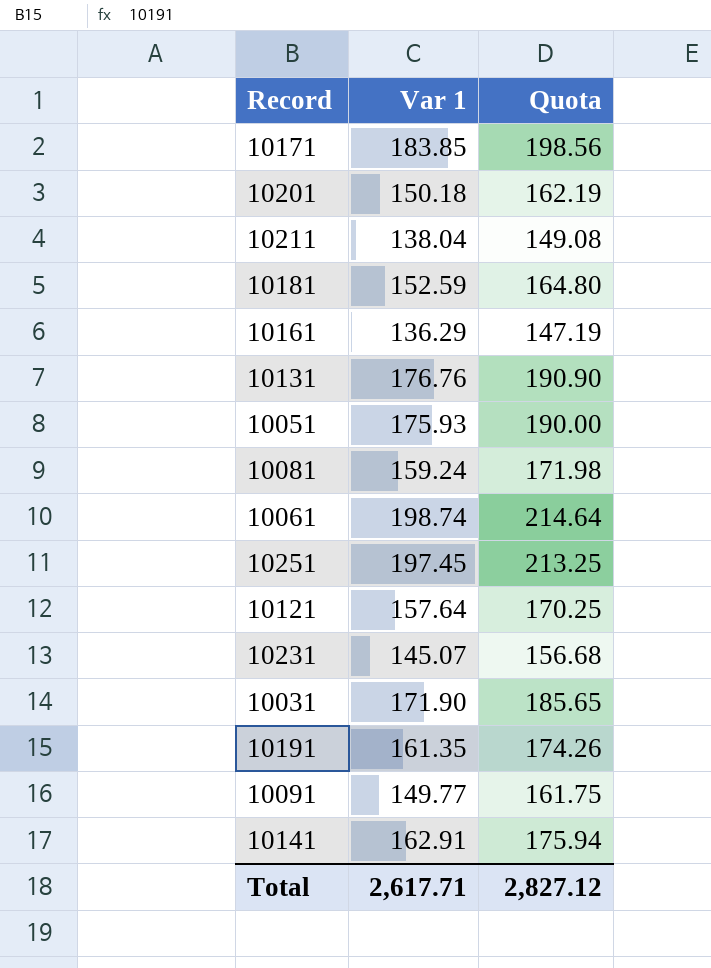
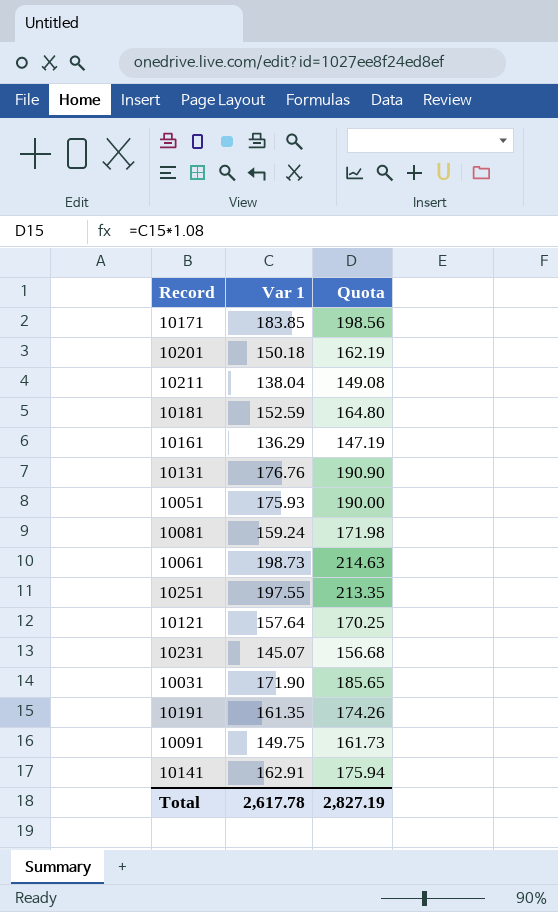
10061 | Var 1: 198.74 -> 198.73
10061 | Quota: 214.64 -> 214.63
10251 | Var 1: 197.45 -> 197.55
10251 | Quota: 213.25 -> 213.35
10091 | Var 1: 149.77 -> 149.75
10091 | Quota: 161.75 -> 161.73
Total | Var 1: 2,617.71 -> 2,617.78
Total | Quota: 2,827.12 -> 2,827.19

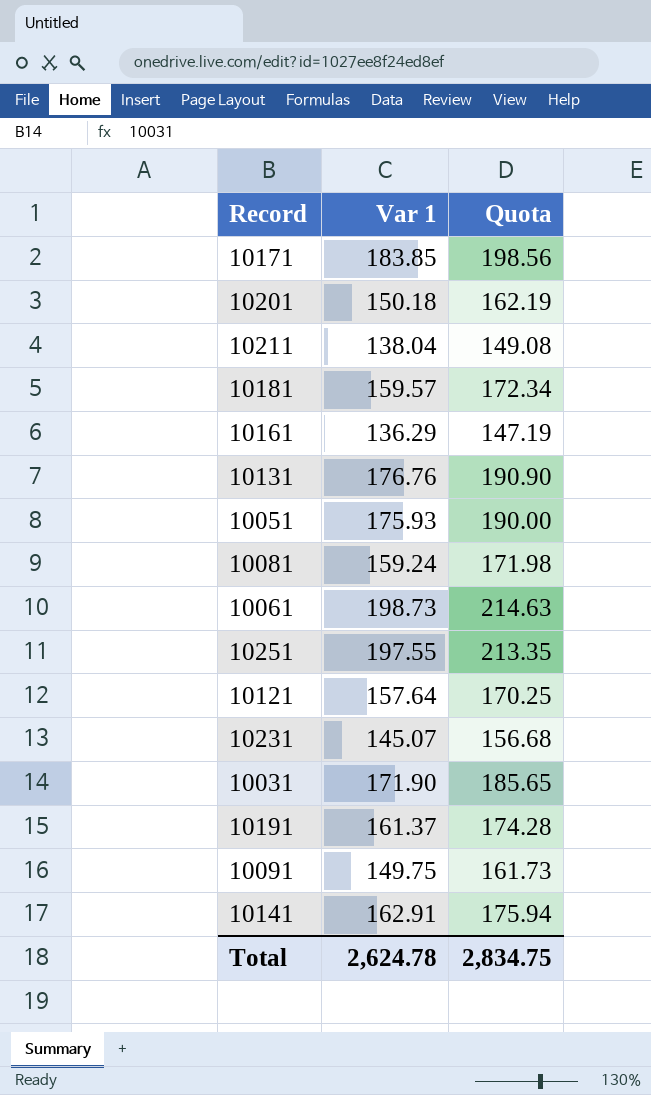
10181 | Var 1: 152.59 -> 159.57
10181 | Quota: 164.80 -> 172.34
10191 | Var 1: 161.35 -> 161.37
10191 | Quota: 174.26 -> 174.28
Total | Var 1: 2,617.78 -> 2,624.78
Total | Quota: 2,827.19 -> 2,834.75

